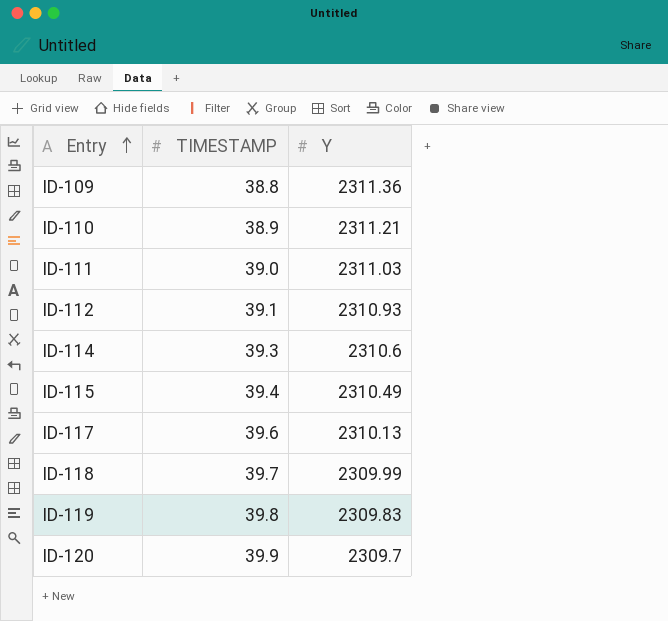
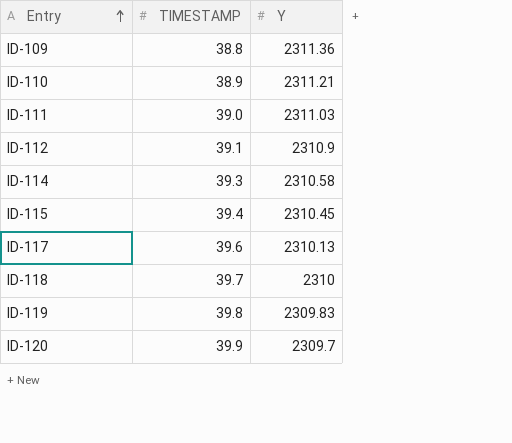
ID-112 | Y: 2310.93 -> 2310.9
ID-114 | Y: 2310.6 -> 2310.58
ID-115 | Y: 2310.49 -> 2310.45
ID-118 | Y: 2309.99 -> 2310

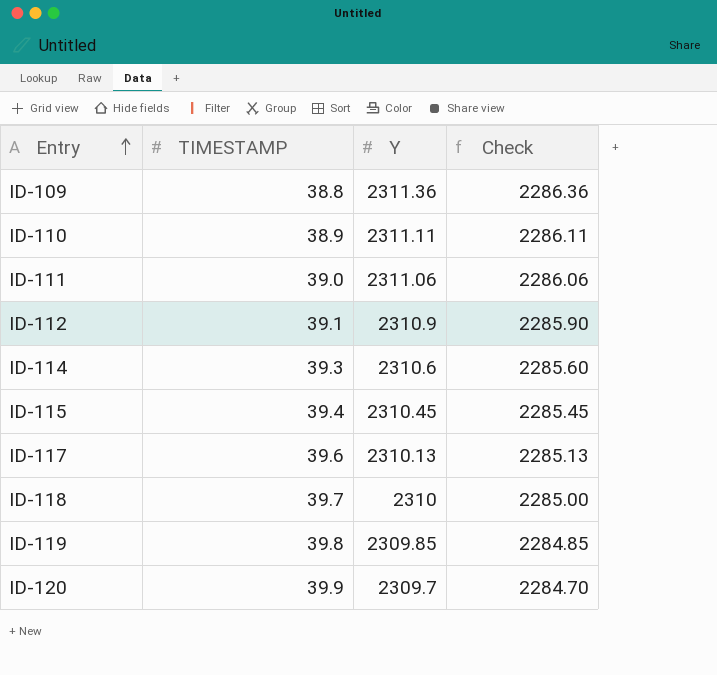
column Check | formula: none -> [Y] - 25
ID-110 | Y: 2311.21 -> 2311.11
ID-111 | Y: 2311.03 -> 2311.06
ID-114 | Y: 2310.58 -> 2310.6
ID-119 | Y: 2309.83 -> 2309.85

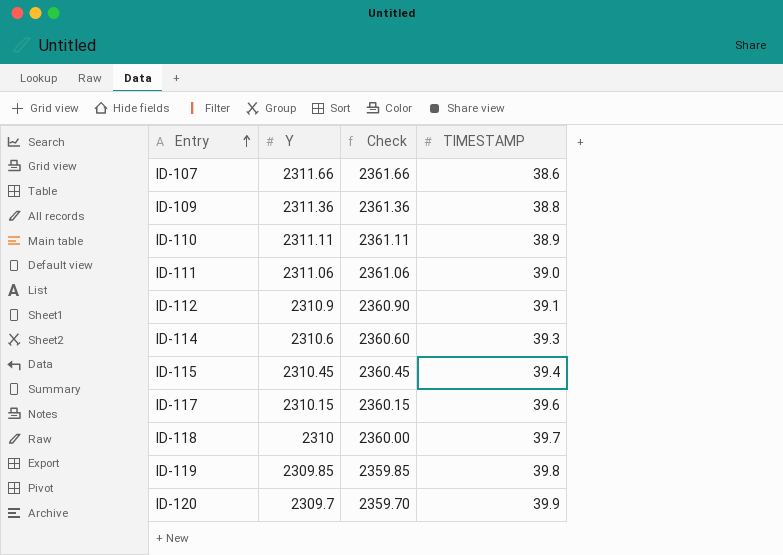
column Check | formula: [Y] - 25 -> [Y] + 50
column TIMESTAMP | position: 2 -> 4
row ID-107: none -> 2311.66 | 2361.66 | 38.6
ID-117 | Y: 2310.13 -> 2310.15

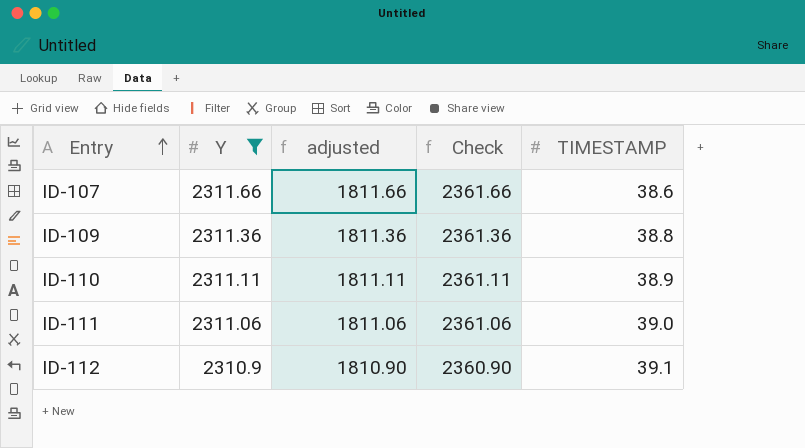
filter: none -> Y >= 2310.9
column adjusted | formula: none -> [Y] - 500

